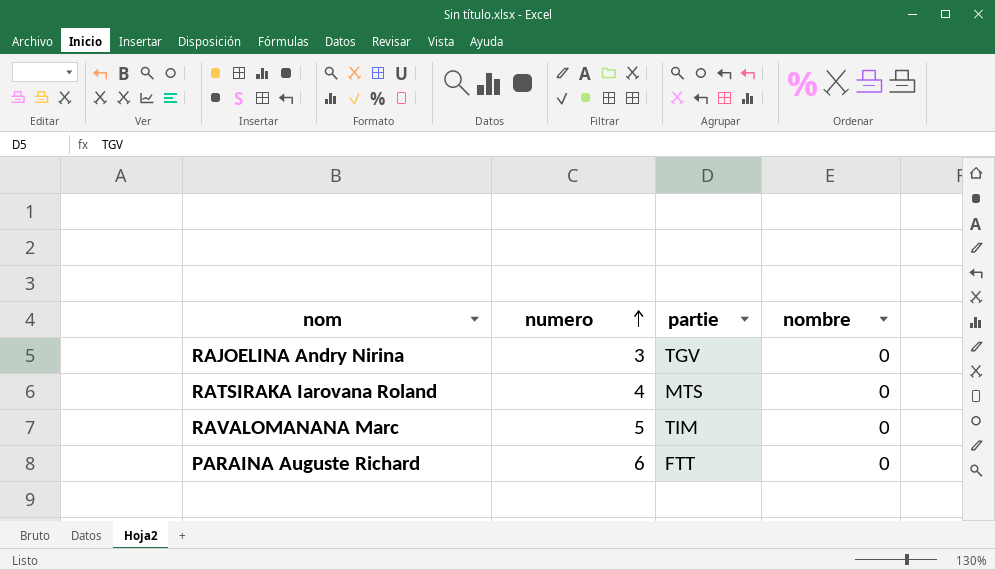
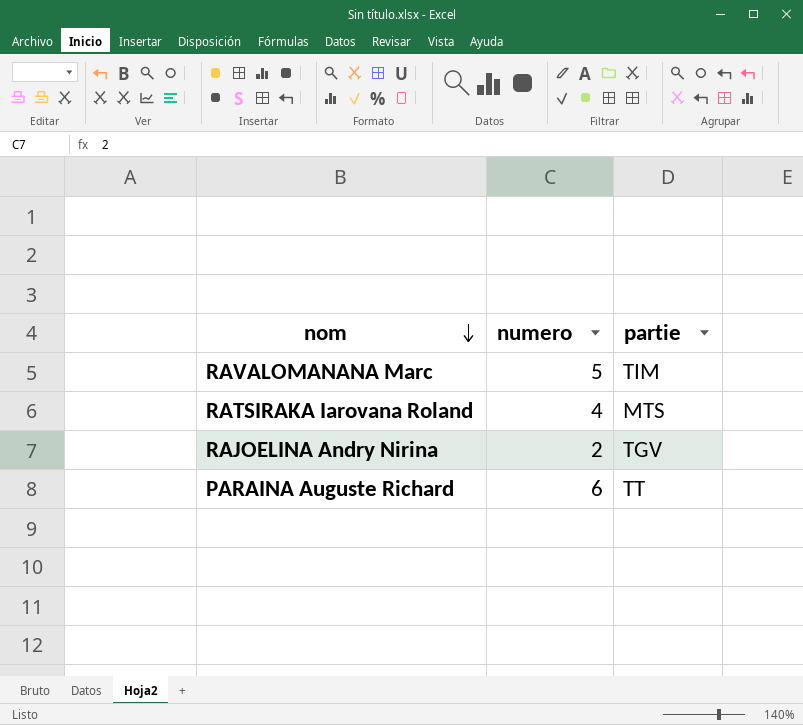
row order: numero ascending -> nom descending
column nombre | position: 4 -> none
RAJOELINA Andry Nirina | numero: 3 -> 2
PARAINA Auguste Richard | partie: FTT -> TT

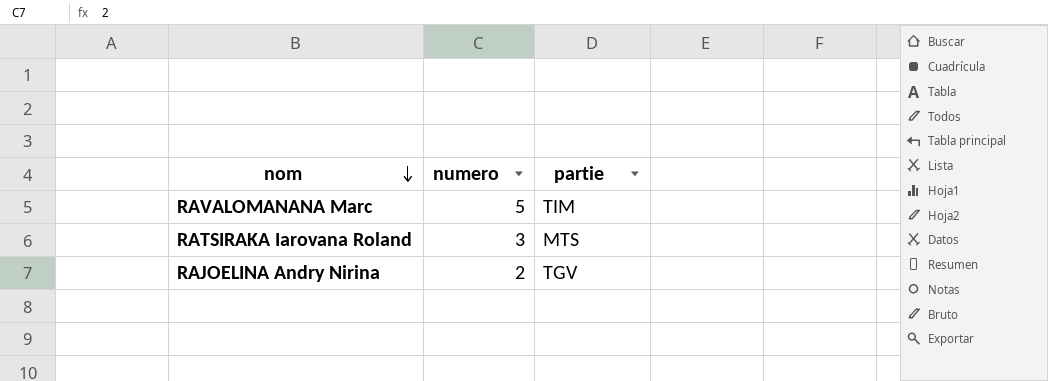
row PARAINA Auguste Richard: 6 | TT -> none
RATSIRAKA Iarovana Roland | numero: 4 -> 3

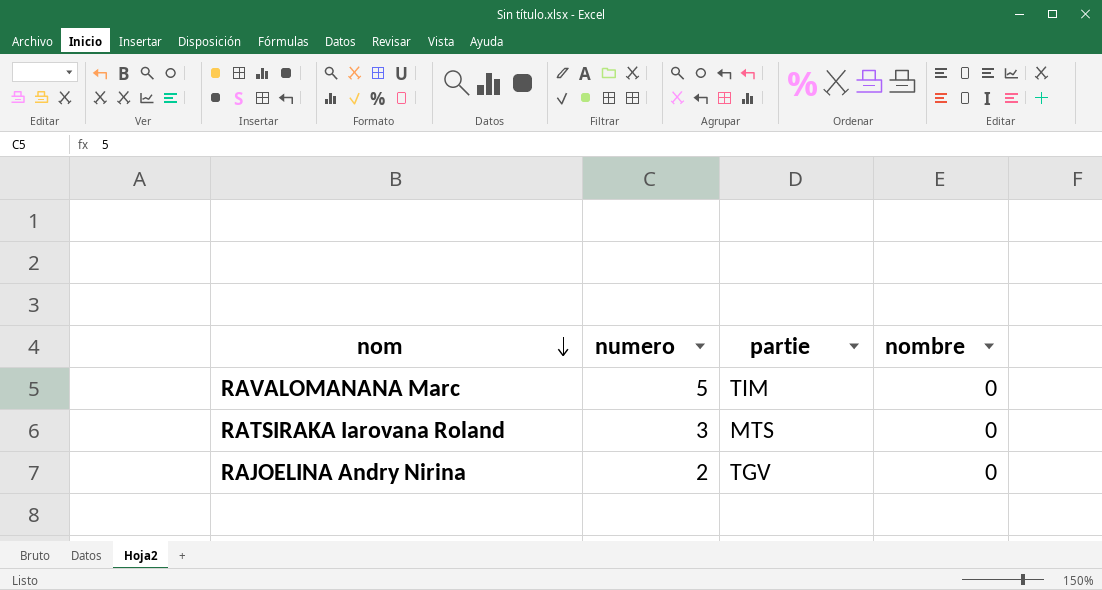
column nombre | position: none -> 4

